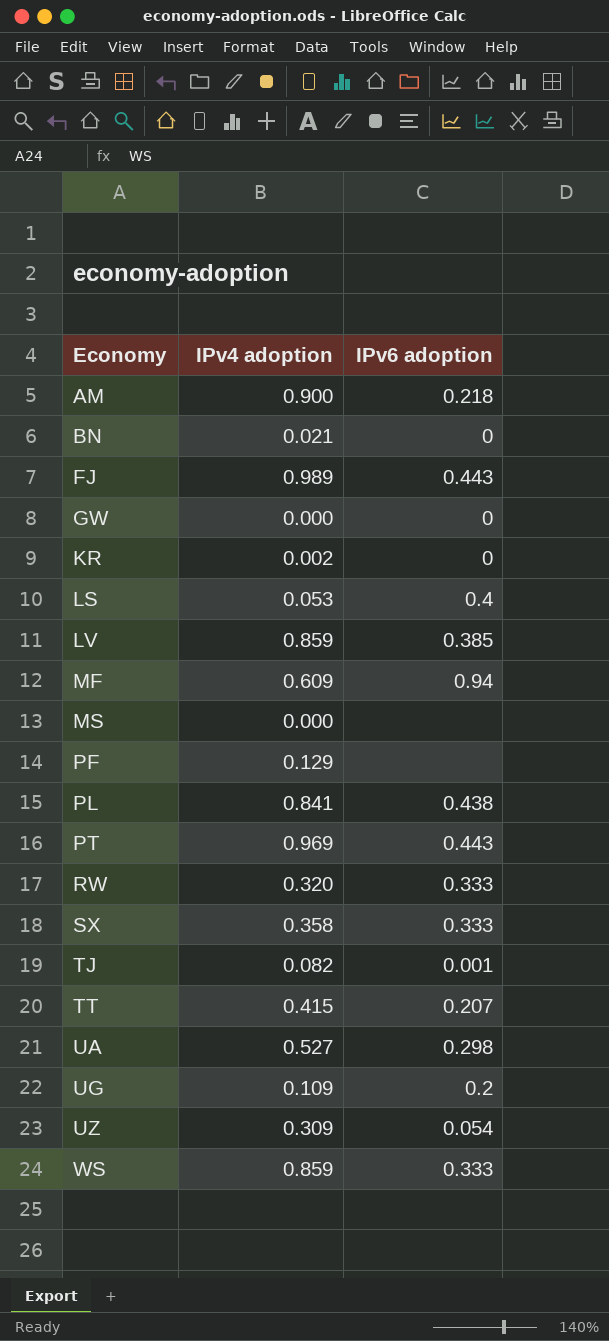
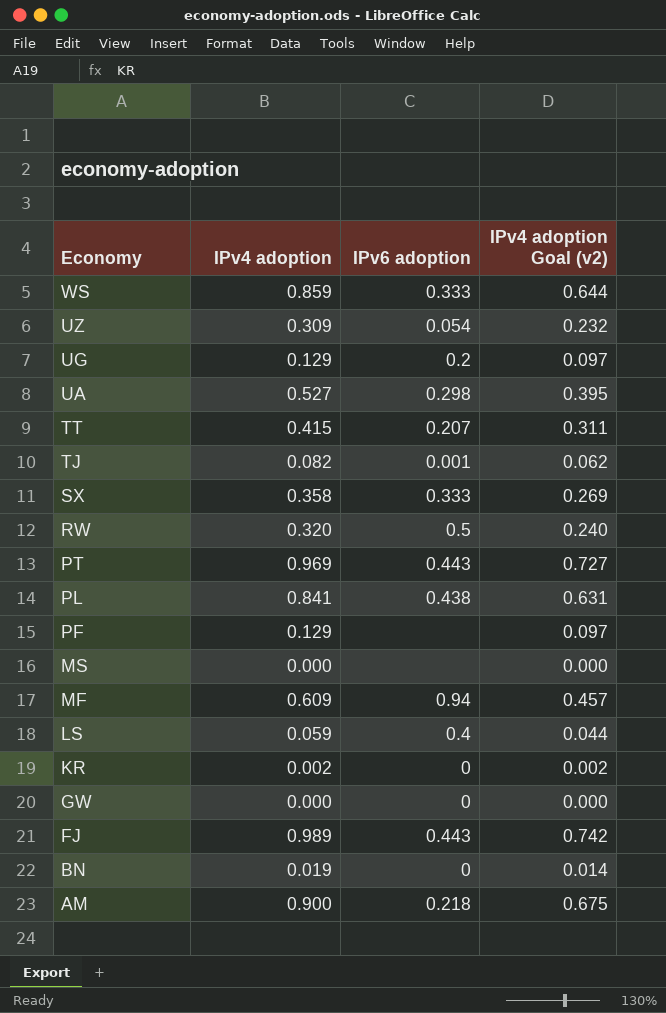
row order: Economy ascending -> Economy descending
column IPv4 adoption Goal (v2) | formula: none -> [IPv4 adoption] * 0.75
row LV: 0.859 | 0.385 -> none
UG | IPv4 adoption: 0.109 -> 0.129
RW | IPv6 adoption: 0.333 -> 0.5
LS | IPv4 adoption: 0.053 -> 0.059
BN | IPv4 adoption: 0.021 -> 0.019

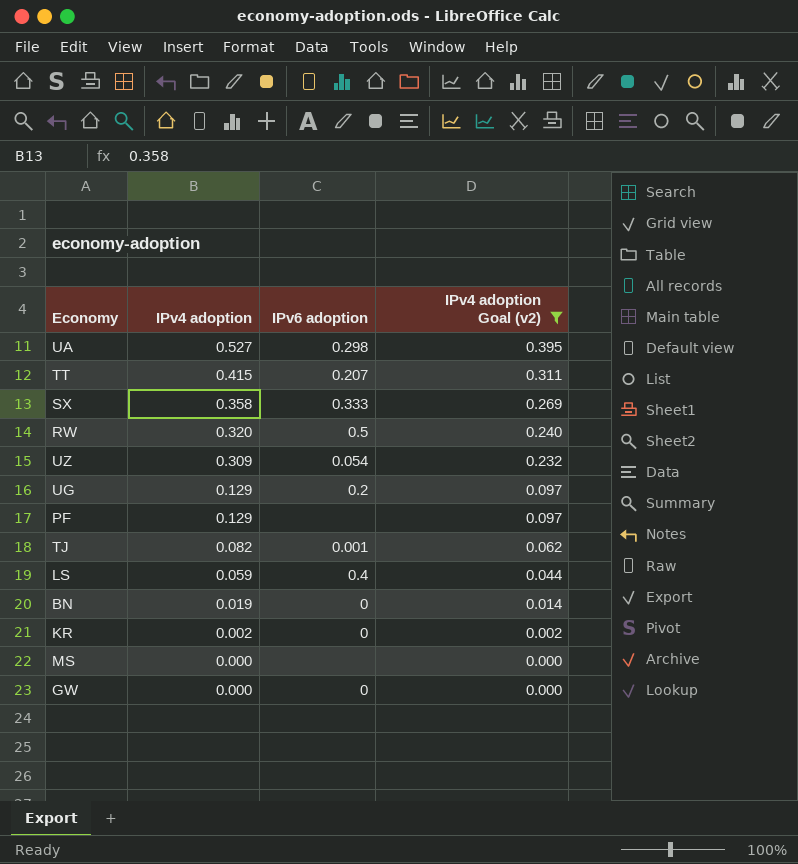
filter: none -> IPv4 adoption Goal (v2) <= 0.395
row order: Economy descending -> IPv4 adoption descending

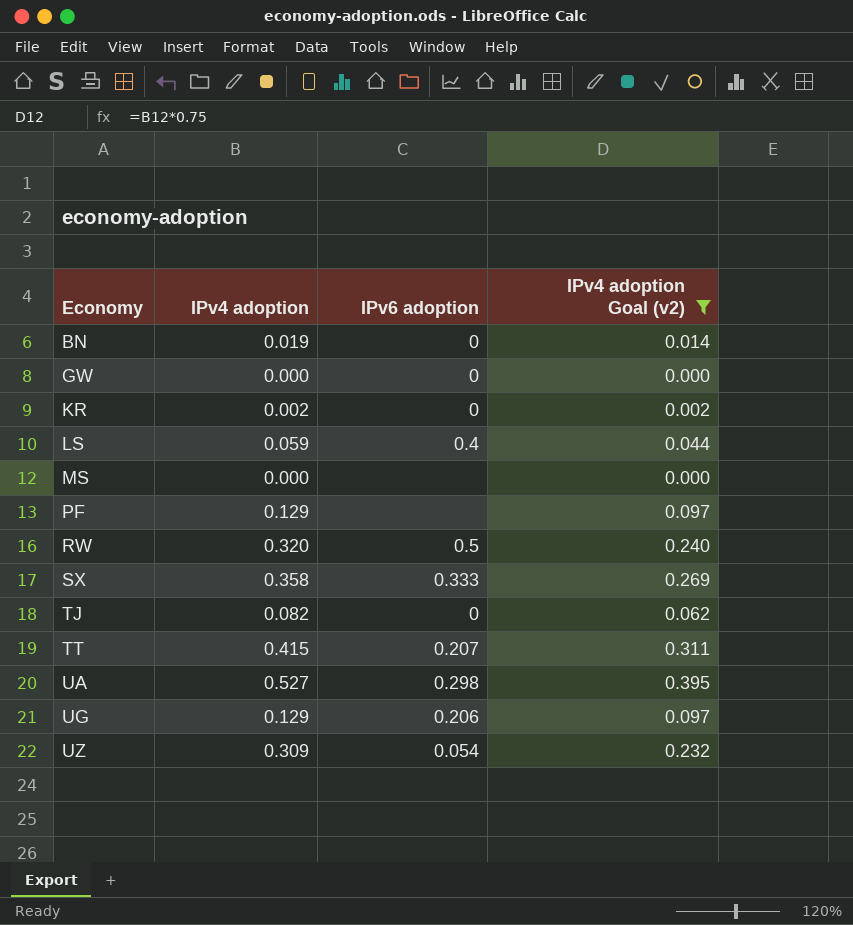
row order: IPv4 adoption descending -> Economy ascending
TJ | IPv6 adoption: 0.001 -> 0
UG | IPv6 adoption: 0.2 -> 0.206

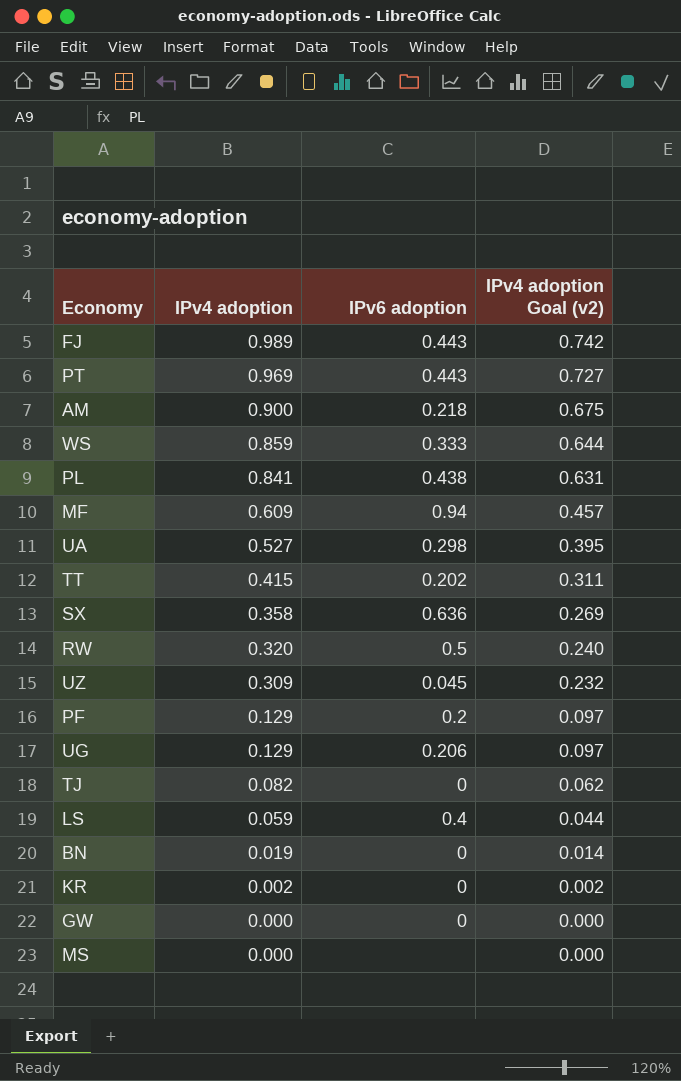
filter: IPv4 adoption Goal (v2) <= 0.395 -> none
row order: Economy ascending -> IPv4 adoption descending
TT | IPv6 adoption: 0.207 -> 0.202
SX | IPv6 adoption: 0.333 -> 0.636
UZ | IPv6 adoption: 0.054 -> 0.045
PF | IPv6 adoption: none -> 0.2

